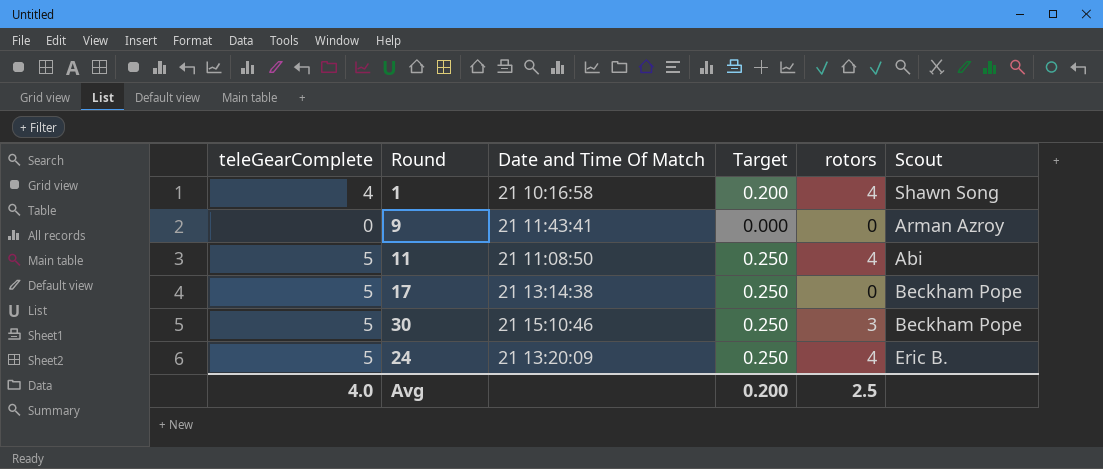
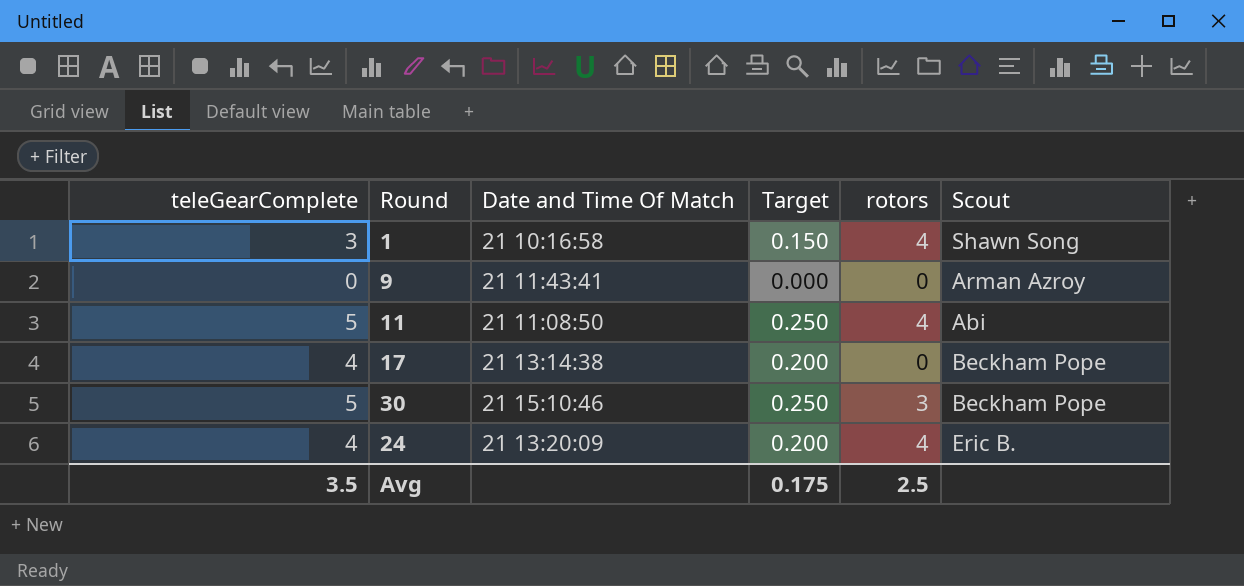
1 | teleGearComplete: 4 -> 3
1 | Target: 0.200 -> 0.150
17 | teleGearComplete: 5 -> 4
17 | Target: 0.250 -> 0.200
24 | teleGearComplete: 5 -> 4
24 | Target: 0.250 -> 0.200
Avg | teleGearComplete: 4.0 -> 3.5
Avg | Target: 0.200 -> 0.175

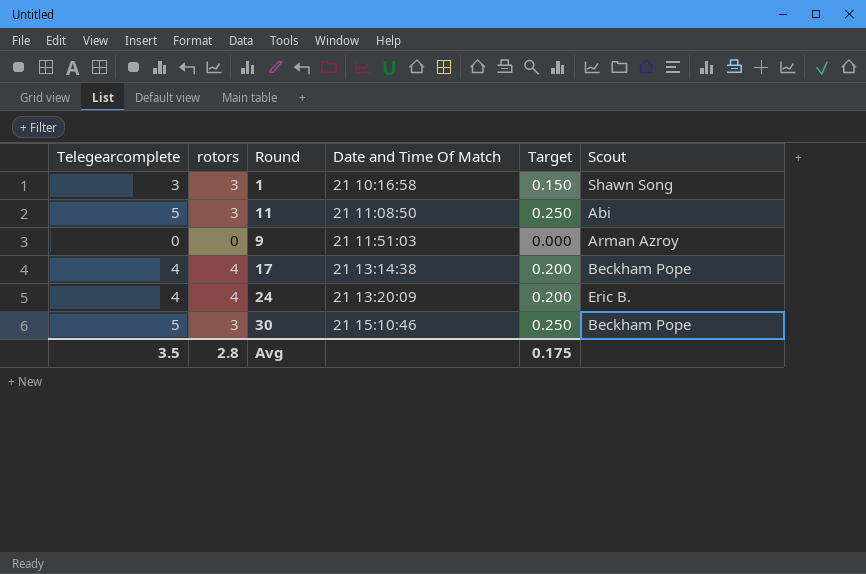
row order: none -> Date and Time Of Match ascending
column name: teleGearComplete -> Telegearcomplete
column rotors | position: 5 -> 2
1 | rotors: 4 -> 3
11 | rotors: 4 -> 3
9 | Date and Time Of Match: 21 11:43:41 -> 21 11:51:03
17 | rotors: 0 -> 4
Avg | rotors: 2.5 -> 2.8

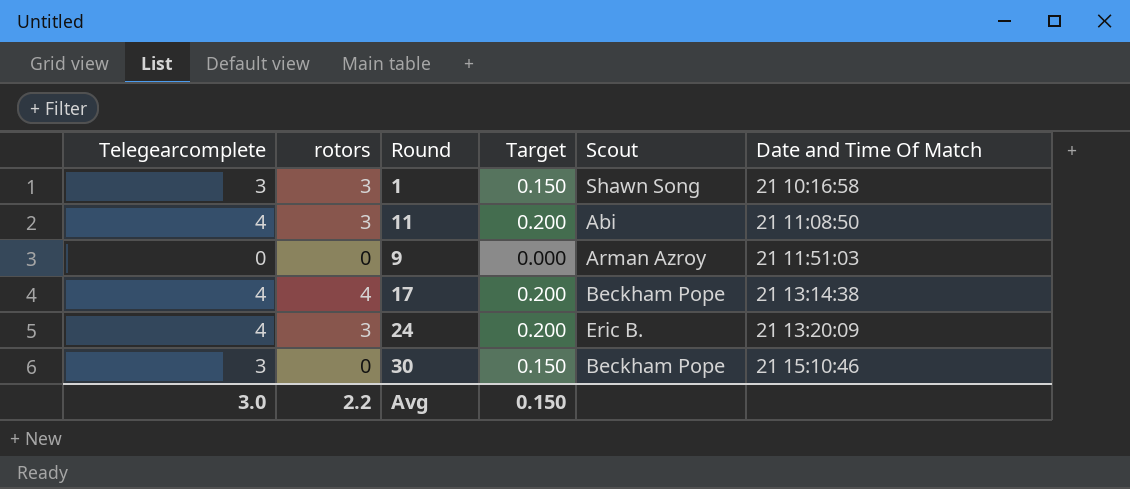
column Date and Time Of Match | position: 4 -> 6
11 | Telegearcomplete: 5 -> 4
11 | Target: 0.250 -> 0.200
24 | rotors: 4 -> 3
30 | Telegearcomplete: 5 -> 3
30 | rotors: 3 -> 0
30 | Target: 0.250 -> 0.150
Avg | Telegearcomplete: 3.5 -> 3.0
Avg | rotors: 2.8 -> 2.2
Avg | Target: 0.175 -> 0.150

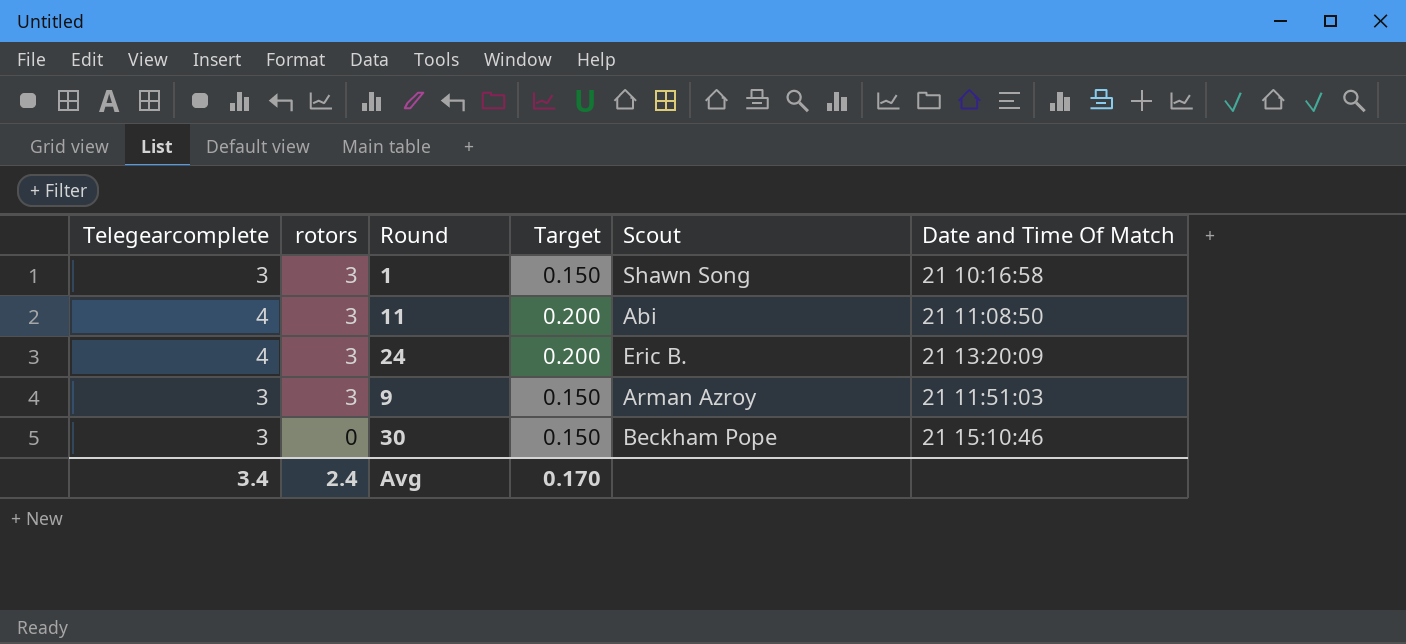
row order: Date and Time Of Match ascending -> rotors descending
row 17: 4 | 4 | 0.200 | Beckham Pope | 21 13:14:38 -> none
9 | Telegearcomplete: 0 -> 3
9 | rotors: 0 -> 3
9 | Target: 0.000 -> 0.150
Avg | Telegearcomplete: 3.0 -> 3.4
Avg | rotors: 2.2 -> 2.4
Avg | Target: 0.150 -> 0.170

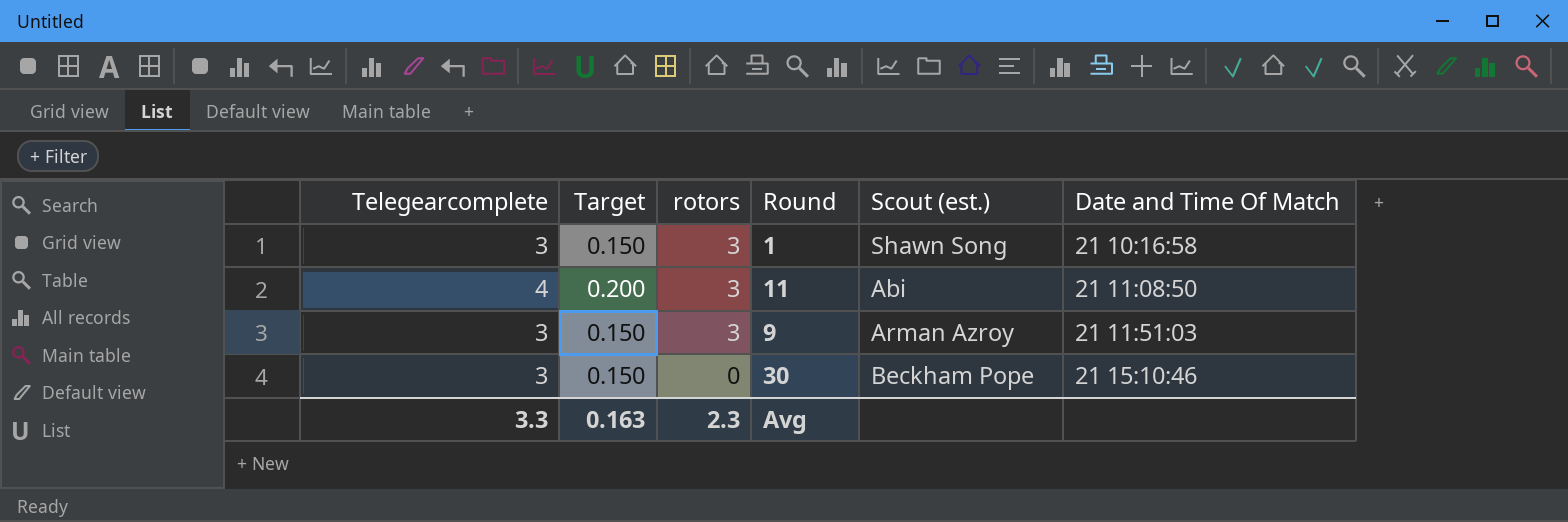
column Target | position: 4 -> 2
column name: Scout -> Scout (est.)
row 24: 4 | 3 | 0.200 | Eric B. | 21 13:20:09 -> none
Avg | Telegearcomplete: 3.4 -> 3.3
Avg | Target: 0.170 -> 0.163
Avg | rotors: 2.4 -> 2.3

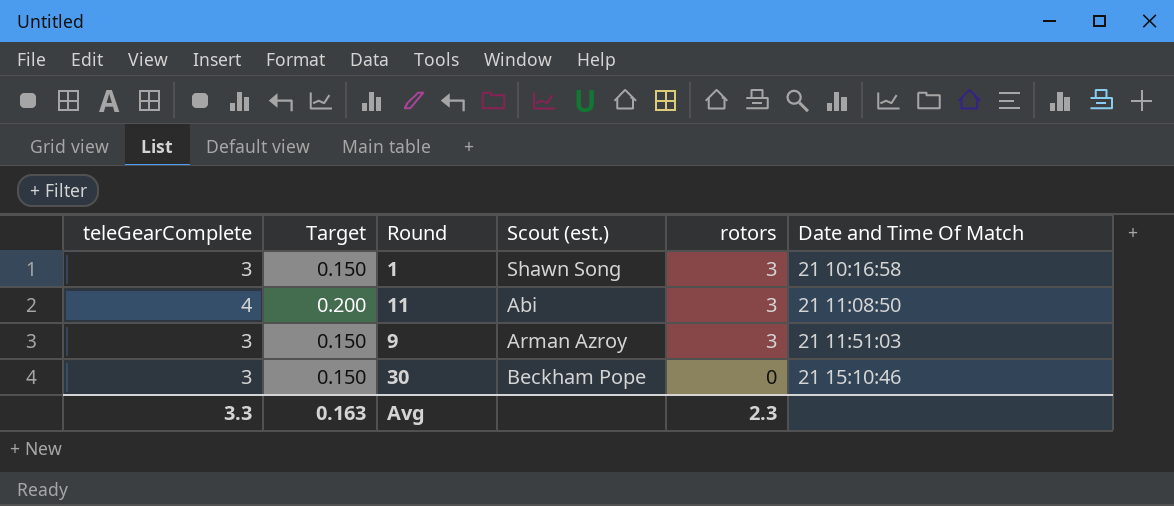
column name: Telegearcomplete -> teleGearComplete
column rotors | position: 3 -> 5

